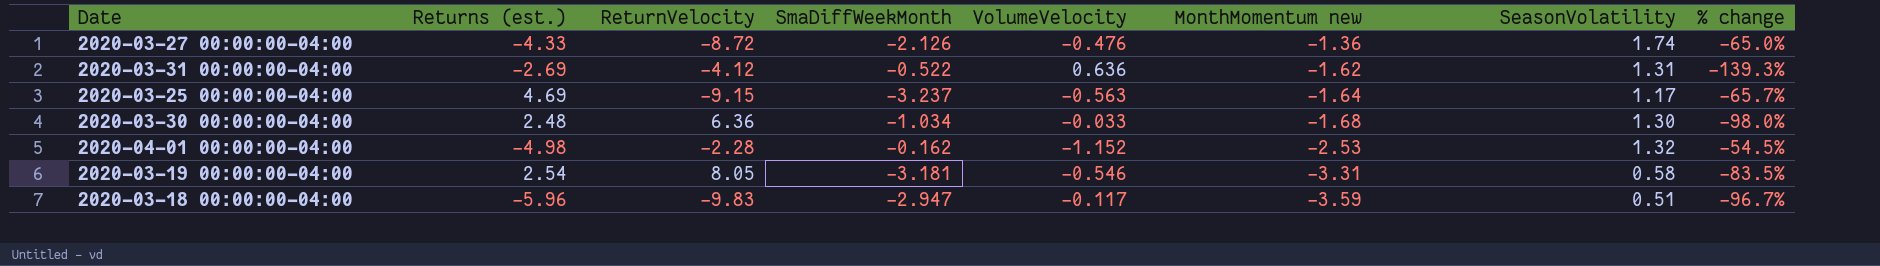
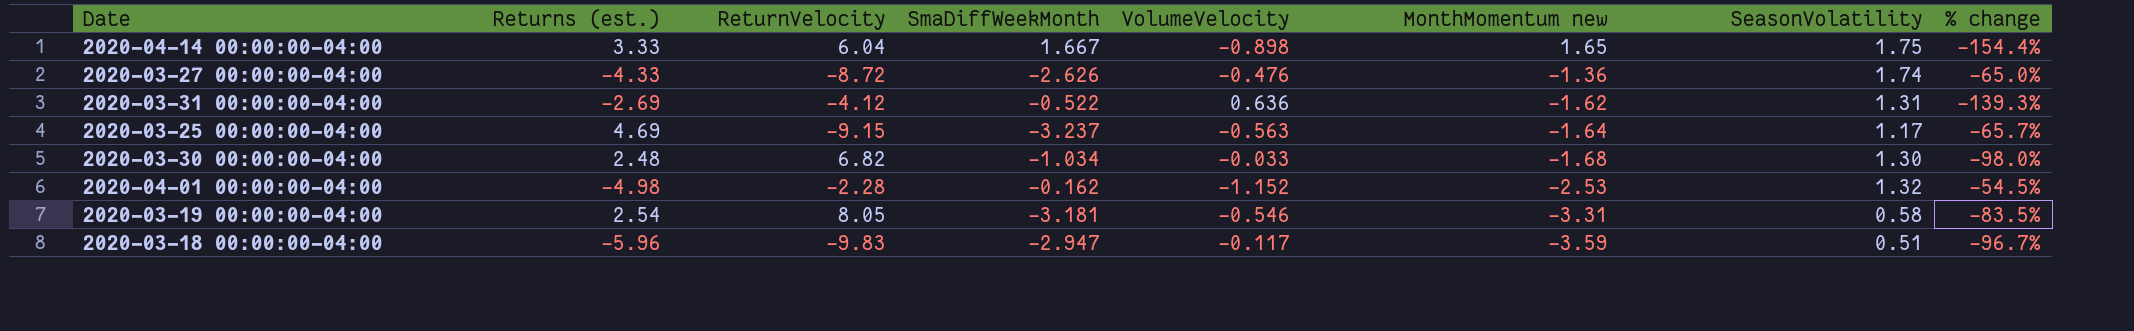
row 2020-04-14 00:00:00-04:00: none -> 3.33 | 6.04 | 1.667 | -0.898 | 1.65 | 1.75 | -154.4%
2020-03-27 00:00:00-04:00 | SmaDiffWeekMonth: -2.126 -> -2.626
2020-03-30 00:00:00-04:00 | ReturnVelocity: 6.36 -> 6.82

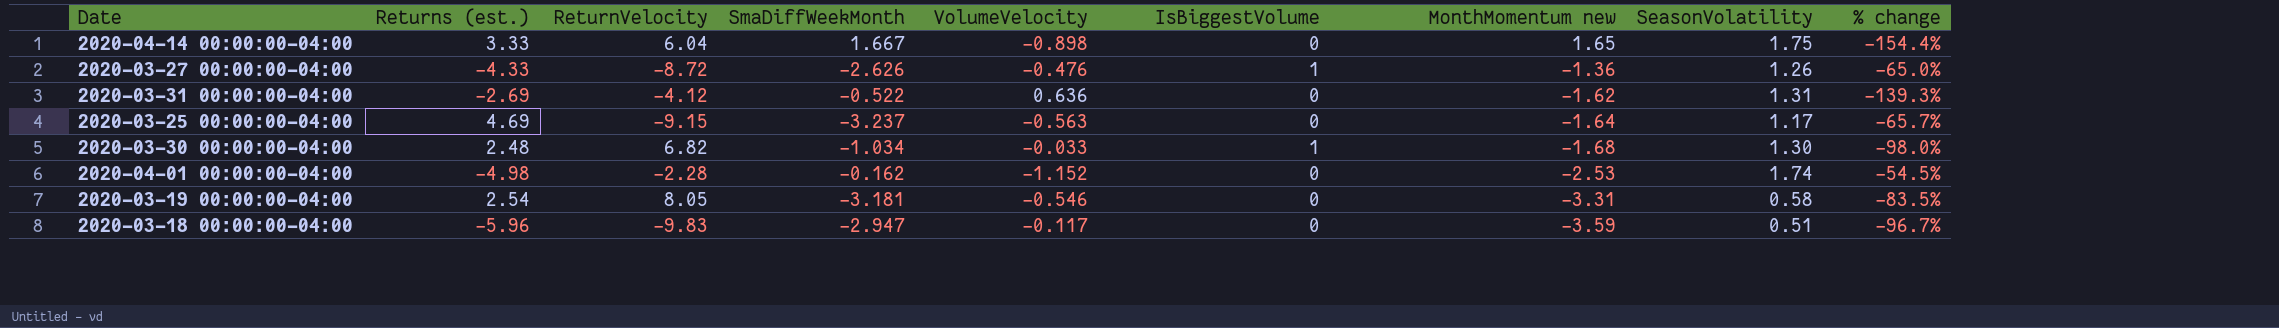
column IsBiggestVolume | position: none -> 6
2020-03-27 00:00:00-04:00 | SeasonVolatility: 1.74 -> 1.26
2020-04-01 00:00:00-04:00 | SeasonVolatility: 1.32 -> 1.74

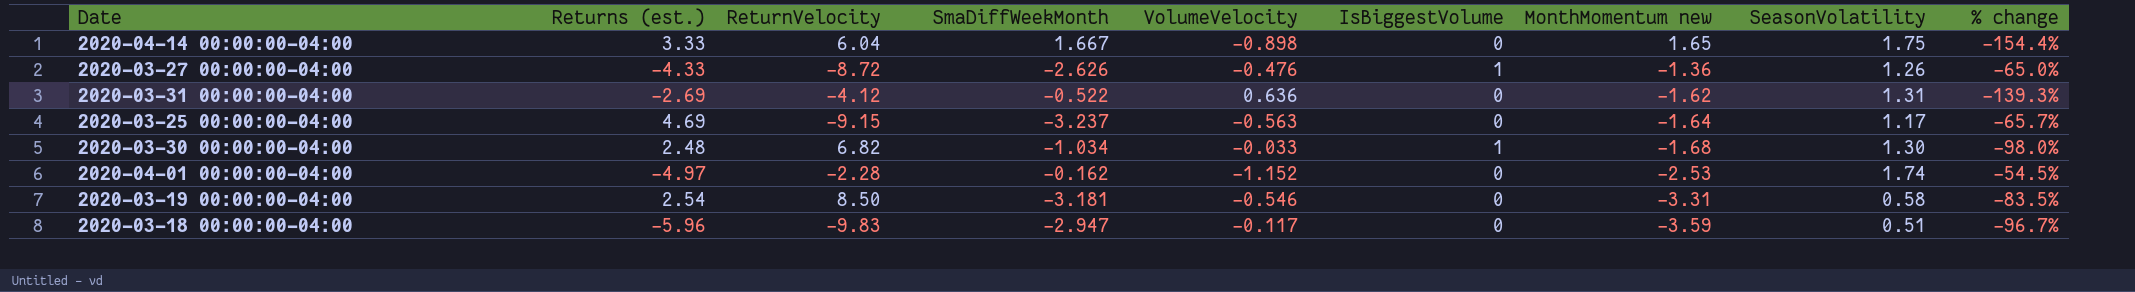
2020-04-01 00:00:00-04:00 | Returns (est.): -4.98 -> -4.97
2020-03-19 00:00:00-04:00 | ReturnVelocity: 8.05 -> 8.50

